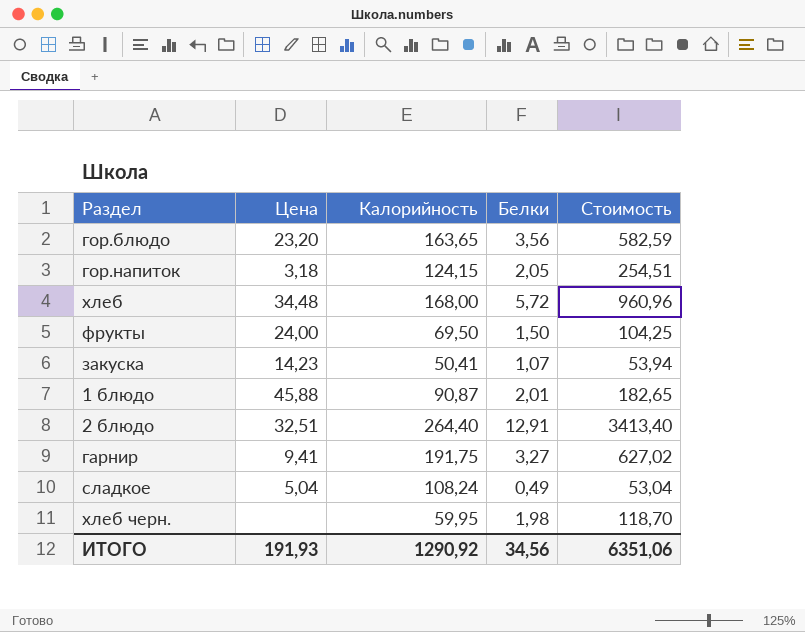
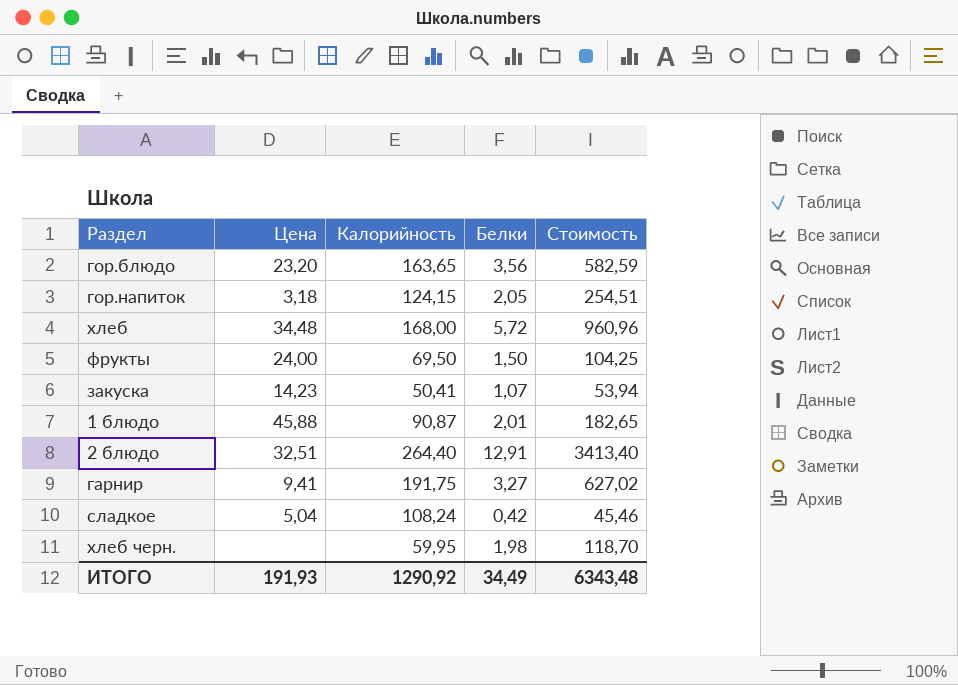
сладкое | Белки: 0,49 -> 0,42
сладкое | Стоимость: 53,04 -> 45,46
ИТОГО | Белки: 34,56 -> 34,49
ИТОГО | Стоимость: 6351,06 -> 6343,48

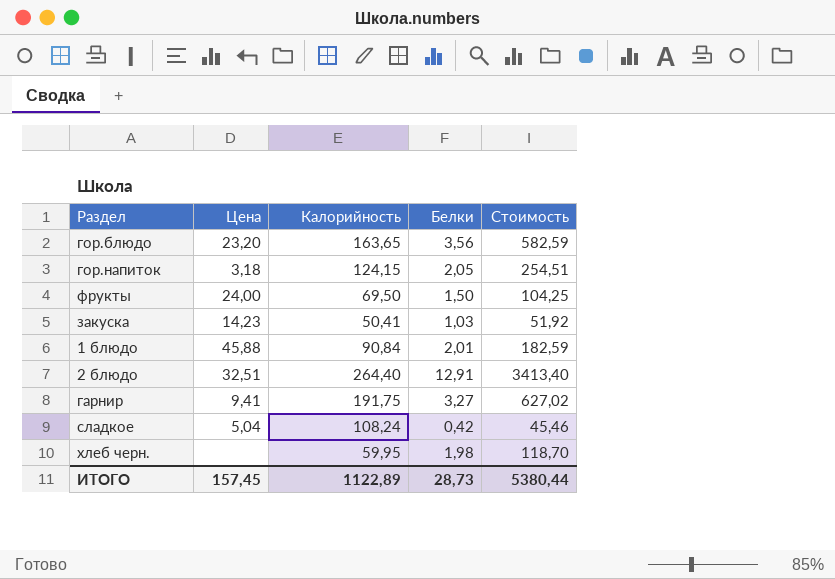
row хлеб: 34,48 | 168,00 | 5,72 | 960,96 -> none
закуска | Белки: 1,07 -> 1,03
закуска | Стоимость: 53,94 -> 51,92
1 блюдо | Калорийность: 90,87 -> 90,84
1 блюдо | Стоимость: 182,65 -> 182,59
ИТОГО | Цена: 191,93 -> 157,45
ИТОГО | Калорийность: 1290,92 -> 1122,89
ИТОГО | Белки: 34,49 -> 28,73
ИТОГО | Стоимость: 6343,48 -> 5380,44

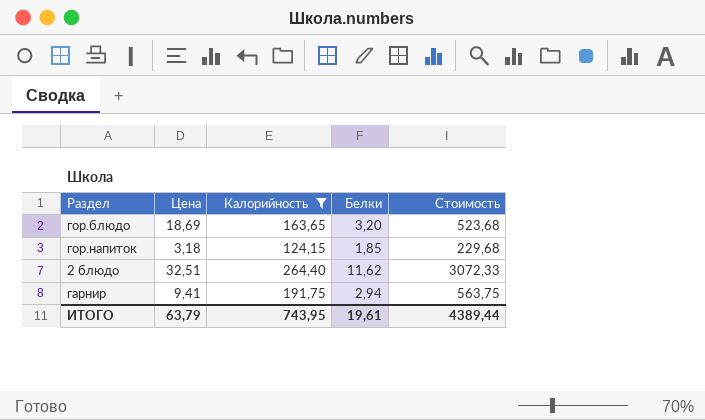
filter: none -> Калорийность >= 124,15
гор.блюдо | Цена: 23,20 -> 18,69
гор.блюдо | Белки: 3,56 -> 3,20
гор.блюдо | Стоимость: 582,59 -> 523,68
гор.напиток | Белки: 2,05 -> 1,85
гор.напиток | Стоимость: 254,51 -> 229,68
2 блюдо | Белки: 12,91 -> 11,62
2 блюдо | Стоимость: 3413,40 -> 3072,33
гарнир | Белки: 3,27 -> 2,94
гарнир | Стоимость: 627,02 -> 563,75
ИТОГО | Цена: 157,45 -> 63,79
ИТОГО | Калорийность: 1122,89 -> 743,95
ИТОГО | Белки: 28,73 -> 19,61
ИТОГО | Стоимость: 5380,44 -> 4389,44

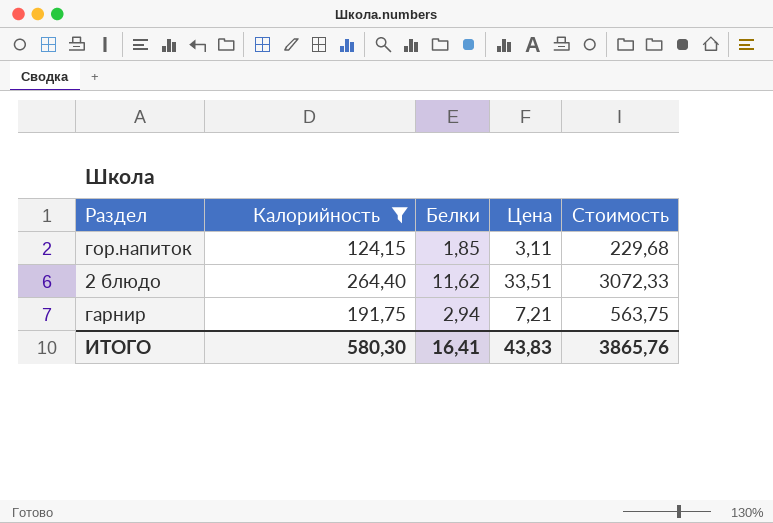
column Цена | position: 2 -> 4
row гор.блюдо: 18,69 | 163,65 | 3,20 | 523,68 -> none
гор.напиток | Цена: 3,18 -> 3,11
2 блюдо | Цена: 32,51 -> 33,51
гарнир | Цена: 9,41 -> 7,21
ИТОГО | Калорийность: 743,95 -> 580,30
ИТОГО | Белки: 19,61 -> 16,41
ИТОГО | Цена: 63,79 -> 43,83
ИТОГО | Стоимость: 4389,44 -> 3865,76

